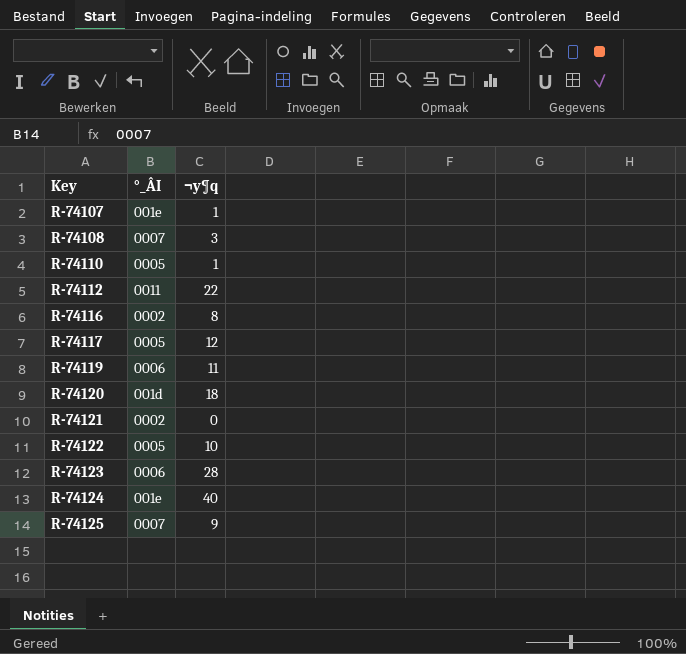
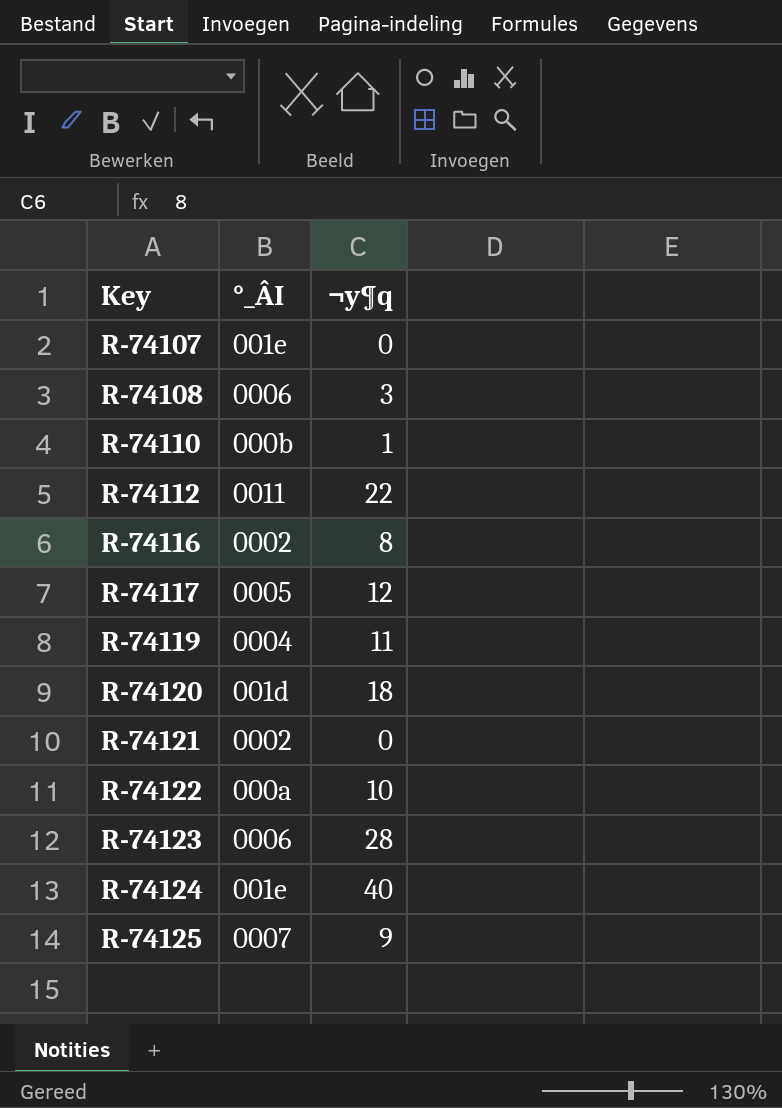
R-74107 | ¬y¶q: 1 -> 0
R-74108 | °_ÂI: 0007 -> 0006
R-74110 | °_ÂI: 0005 -> 000b
R-74119 | °_ÂI: 0006 -> 0004
R-74122 | °_ÂI: 0005 -> 000a

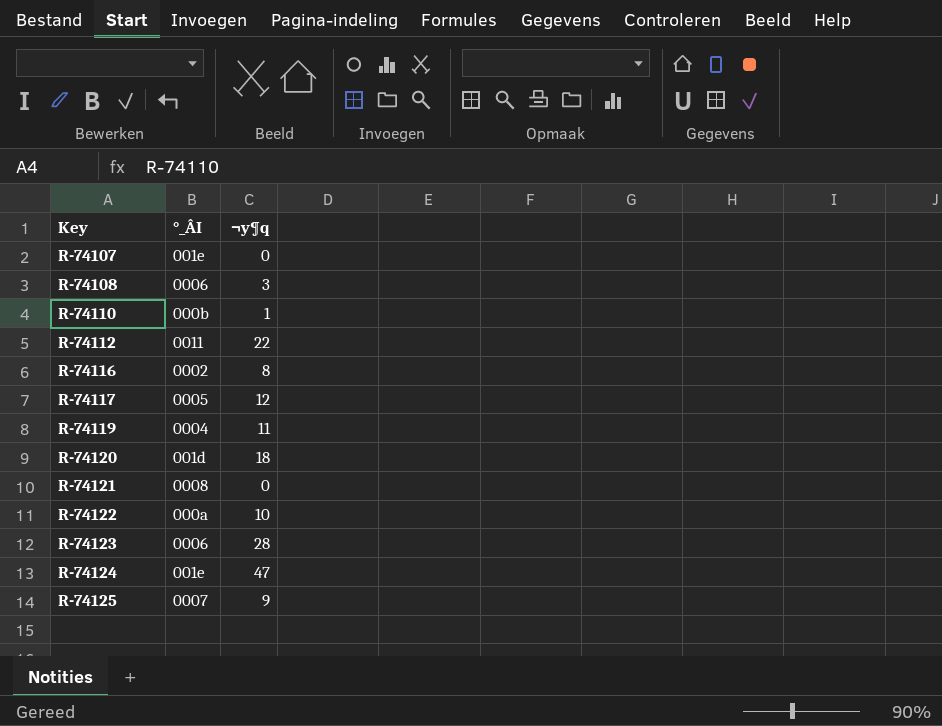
R-74121 | °_ÂI: 0002 -> 0008
R-74124 | ¬y¶q: 40 -> 47

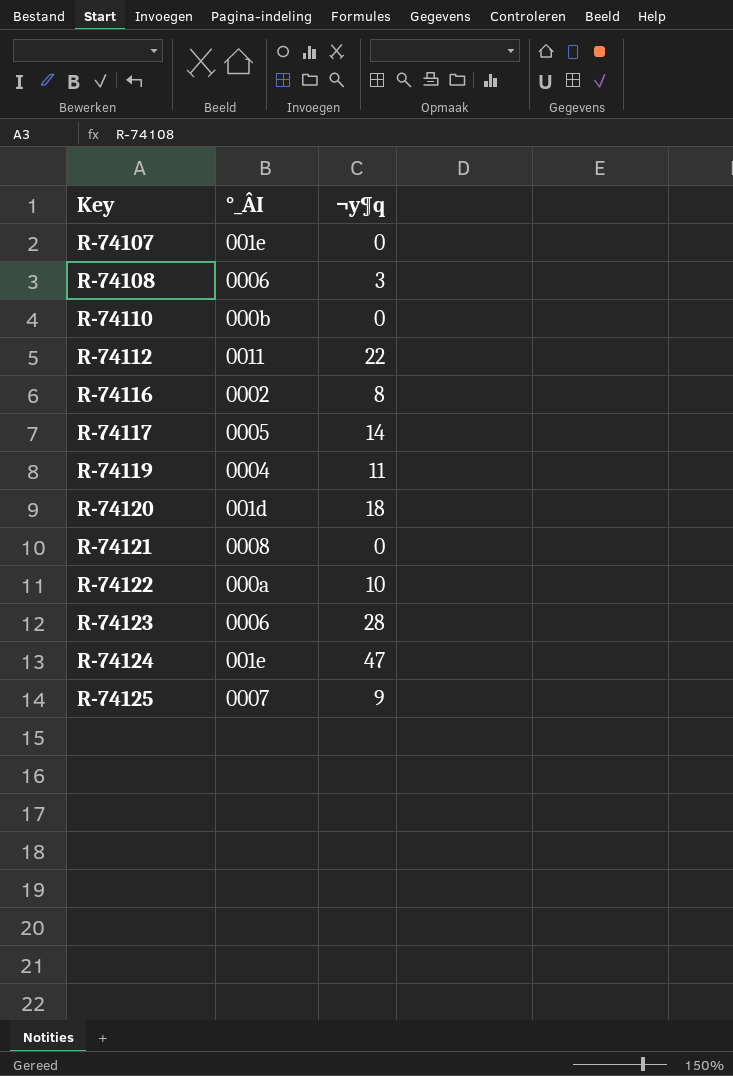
R-74110 | ¬y¶q: 1 -> 0
R-74117 | ¬y¶q: 12 -> 14

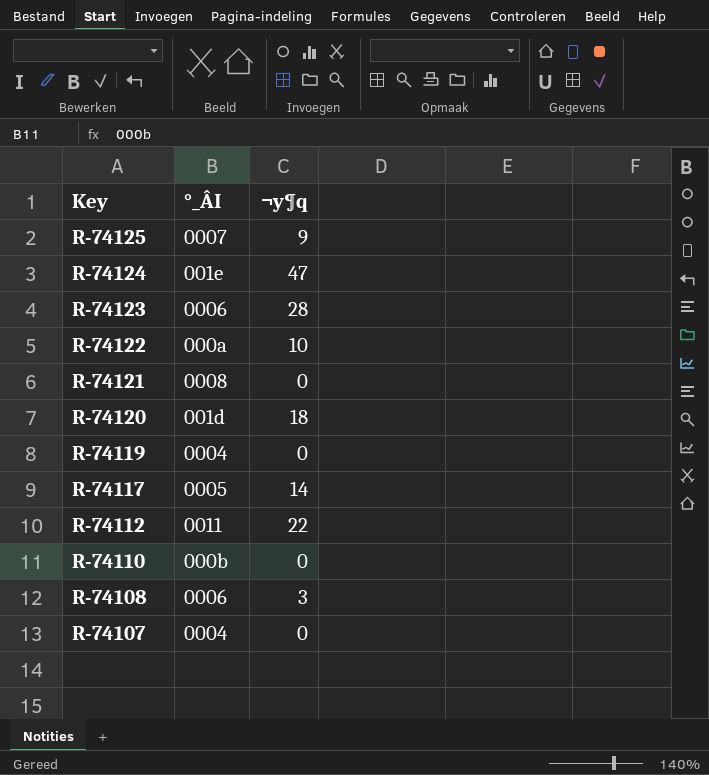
row order: Key ascending -> Key descending
row R-74116: 0002 | 8 -> none
R-74119 | ¬y¶q: 11 -> 0
R-74107 | °_ÂI: 001e -> 0004

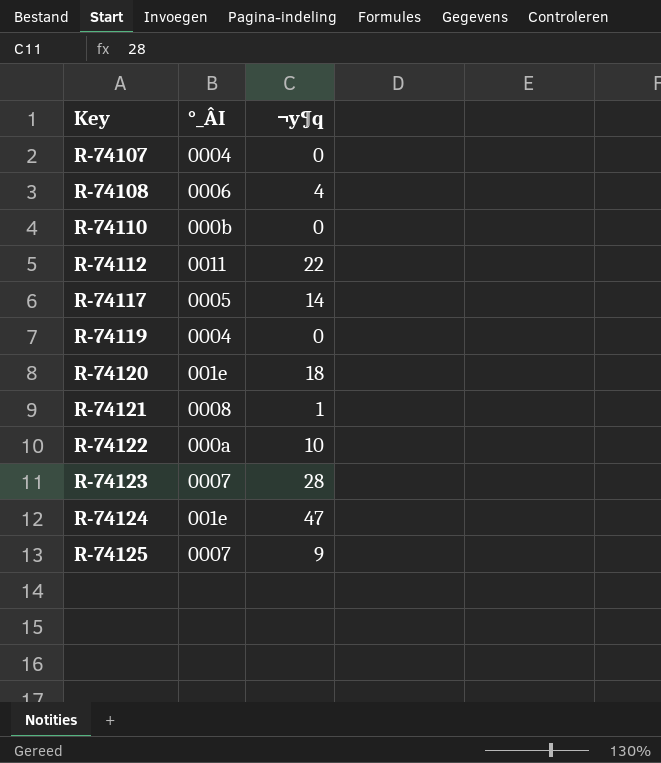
row order: Key descending -> Key ascending
R-74108 | ¬y¶q: 3 -> 4
R-74120 | °_ÂI: 001d -> 001e
R-74121 | ¬y¶q: 0 -> 1
R-74123 | °_ÂI: 0006 -> 0007

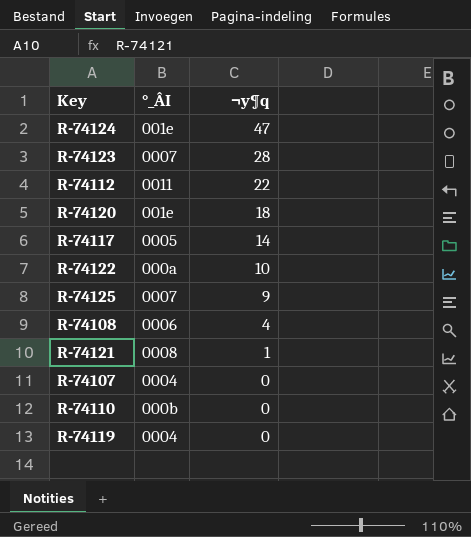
row order: Key ascending -> ¬y¶q descending

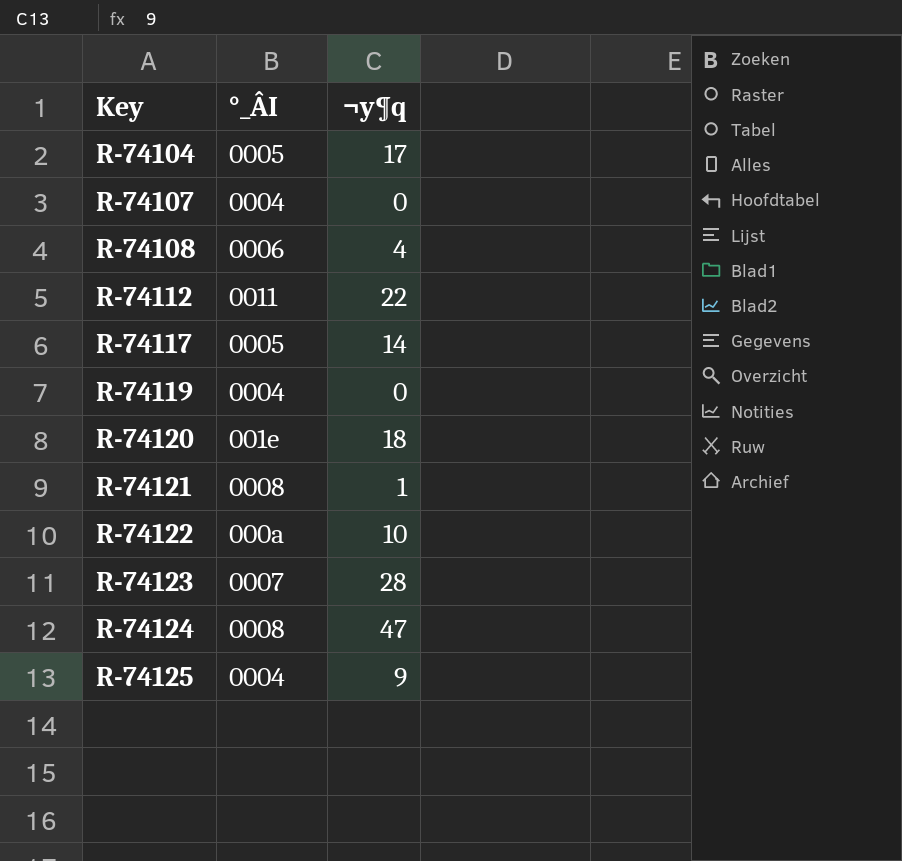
row order: ¬y¶q descending -> Key ascending
row R-74110: 000b | 0 -> none
row R-74104: none -> 0005 | 17
R-74124 | °_ÂI: 001e -> 0008
R-74125 | °_ÂI: 0007 -> 0004

